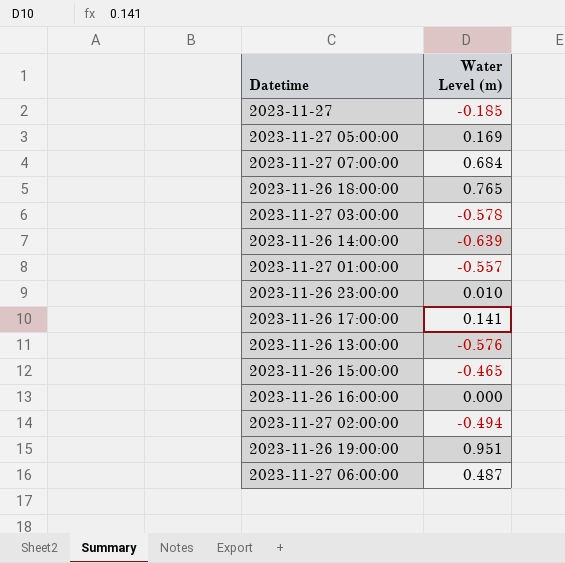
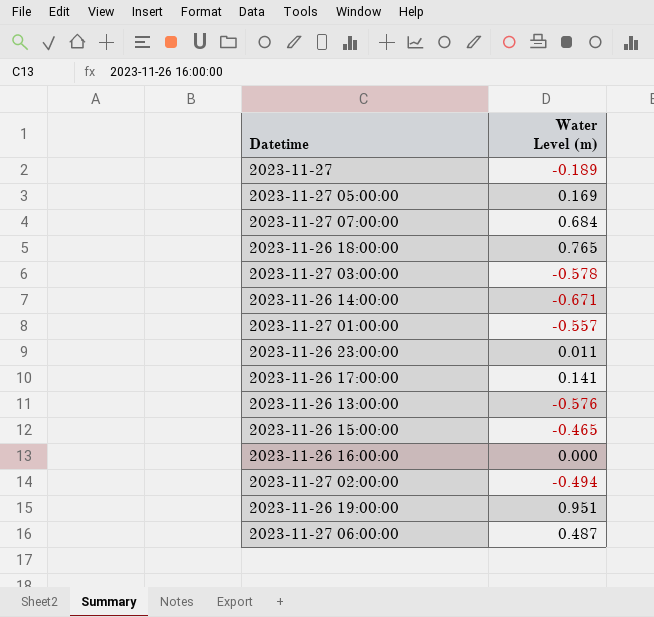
2023-11-27 | Water Level (m): -0.185 -> -0.189
2023-11-26 14:00:00 | Water Level (m): -0.639 -> -0.671
2023-11-26 23:00:00 | Water Level (m): 0.010 -> 0.011

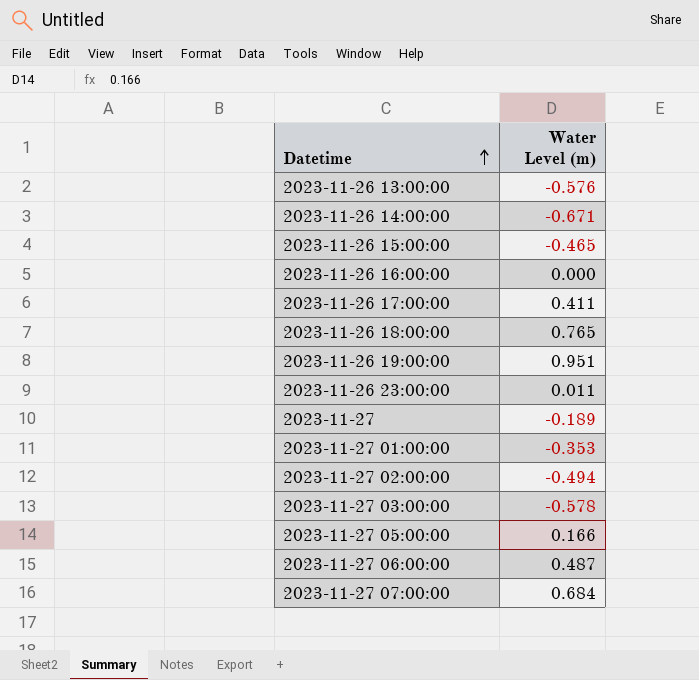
row order: none -> Datetime ascending
2023-11-26 17:00:00 | Water Level (m): 0.141 -> 0.411
2023-11-27 01:00:00 | Water Level (m): -0.557 -> -0.353
2023-11-27 05:00:00 | Water Level (m): 0.169 -> 0.166

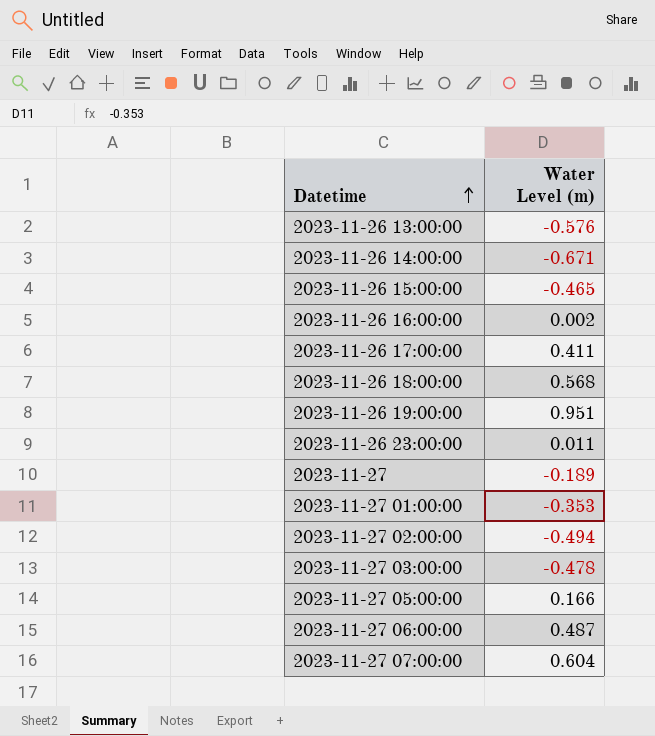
2023-11-26 16:00:00 | Water Level (m): 0.000 -> 0.002
2023-11-26 18:00:00 | Water Level (m): 0.765 -> 0.568
2023-11-27 03:00:00 | Water Level (m): -0.578 -> -0.478
2023-11-27 07:00:00 | Water Level (m): 0.684 -> 0.604

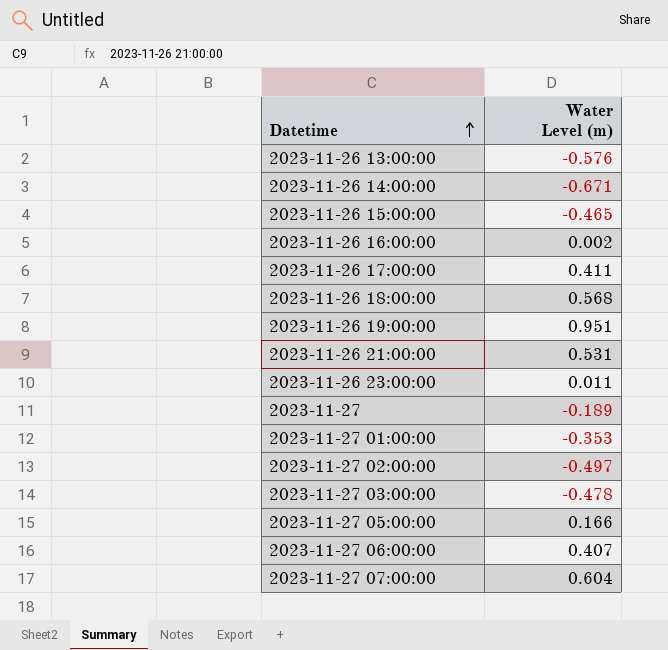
row 2023-11-26 21:00:00: none -> 0.531
2023-11-27 02:00:00 | Water Level (m): -0.494 -> -0.497
2023-11-27 06:00:00 | Water Level (m): 0.487 -> 0.407

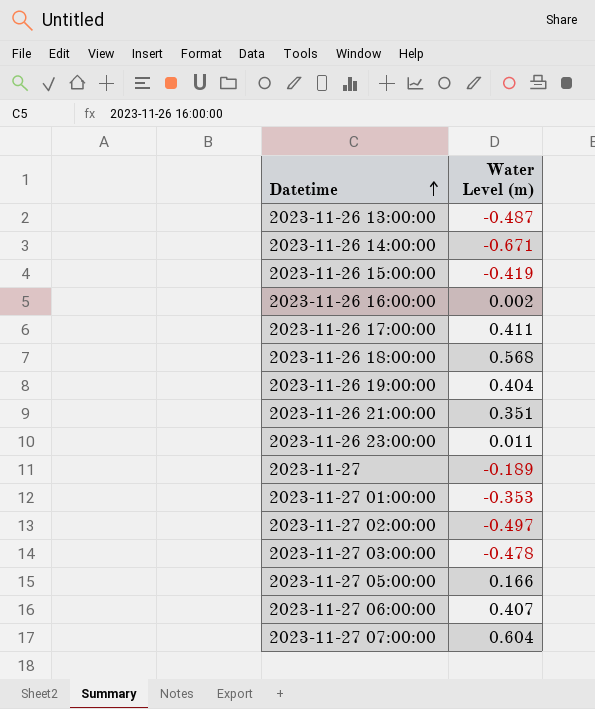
2023-11-26 13:00:00 | Water Level (m): -0.576 -> -0.487
2023-11-26 15:00:00 | Water Level (m): -0.465 -> -0.419
2023-11-26 19:00:00 | Water Level (m): 0.951 -> 0.404
2023-11-26 21:00:00 | Water Level (m): 0.531 -> 0.351

